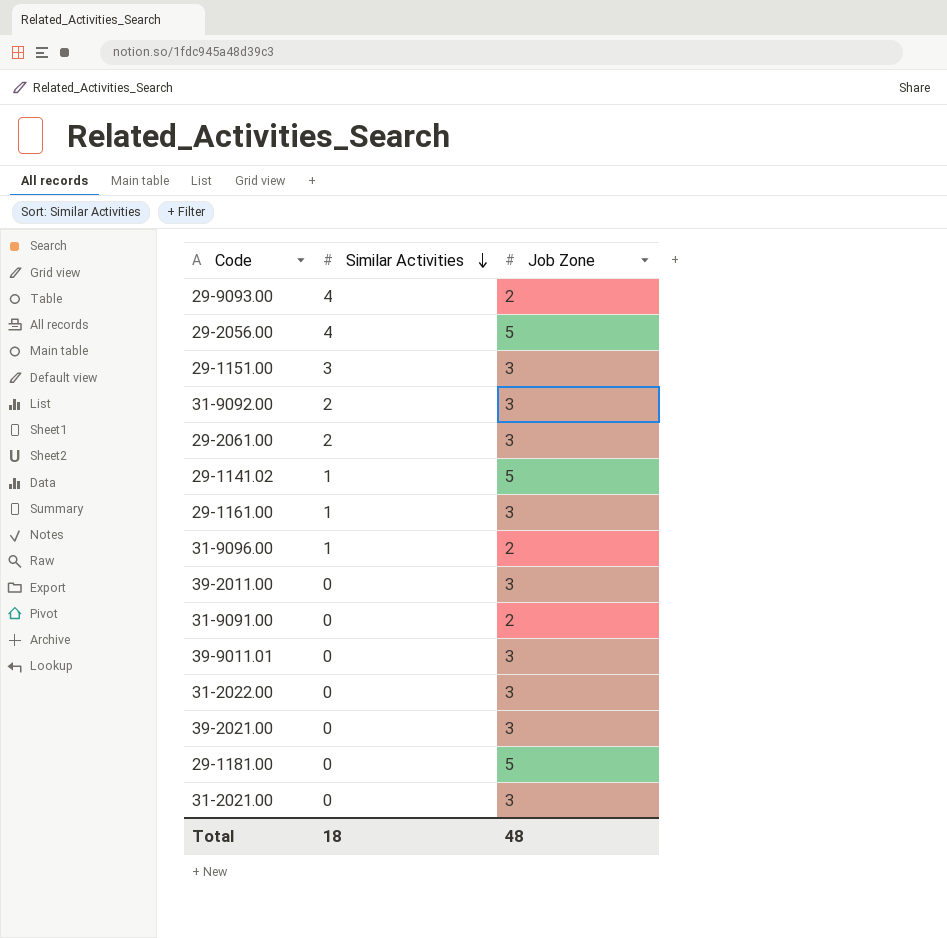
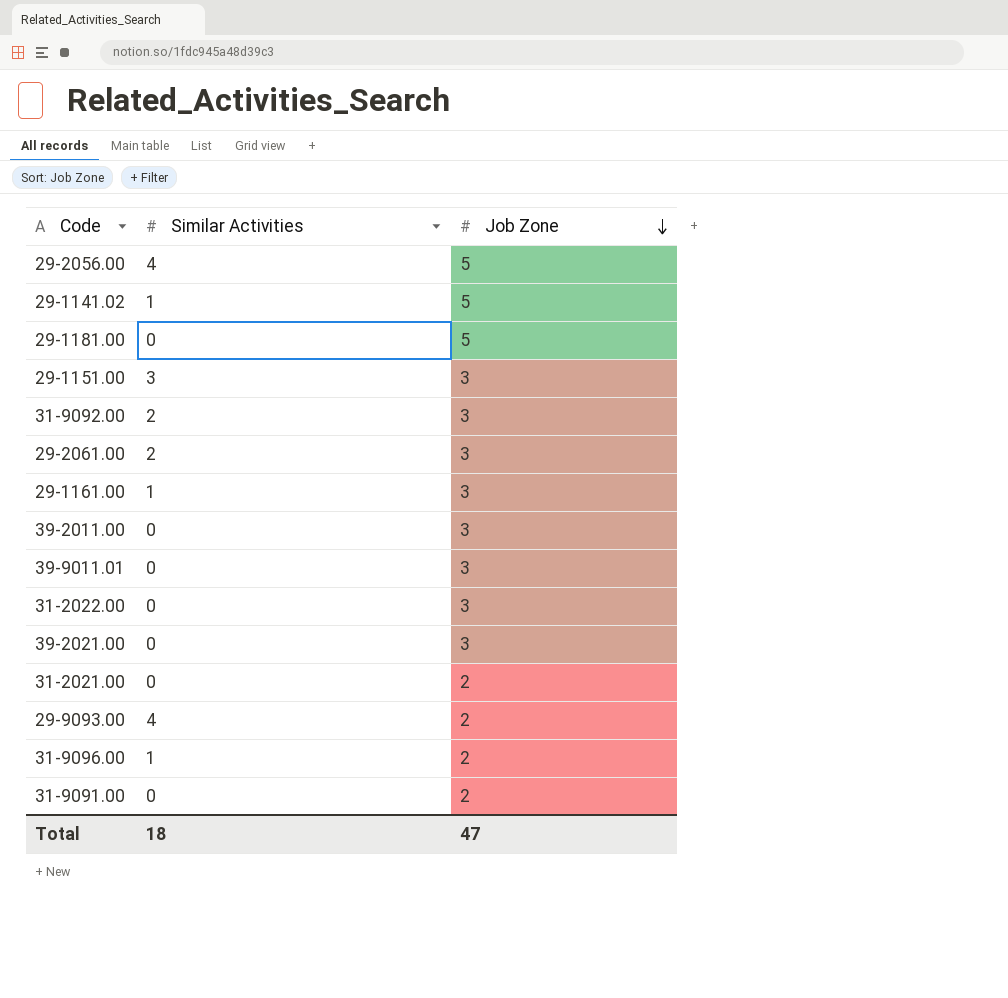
row order: Similar Activities descending -> Job Zone descending
31-2021.00 | Job Zone: 3 -> 2
Total | Job Zone: 48 -> 47

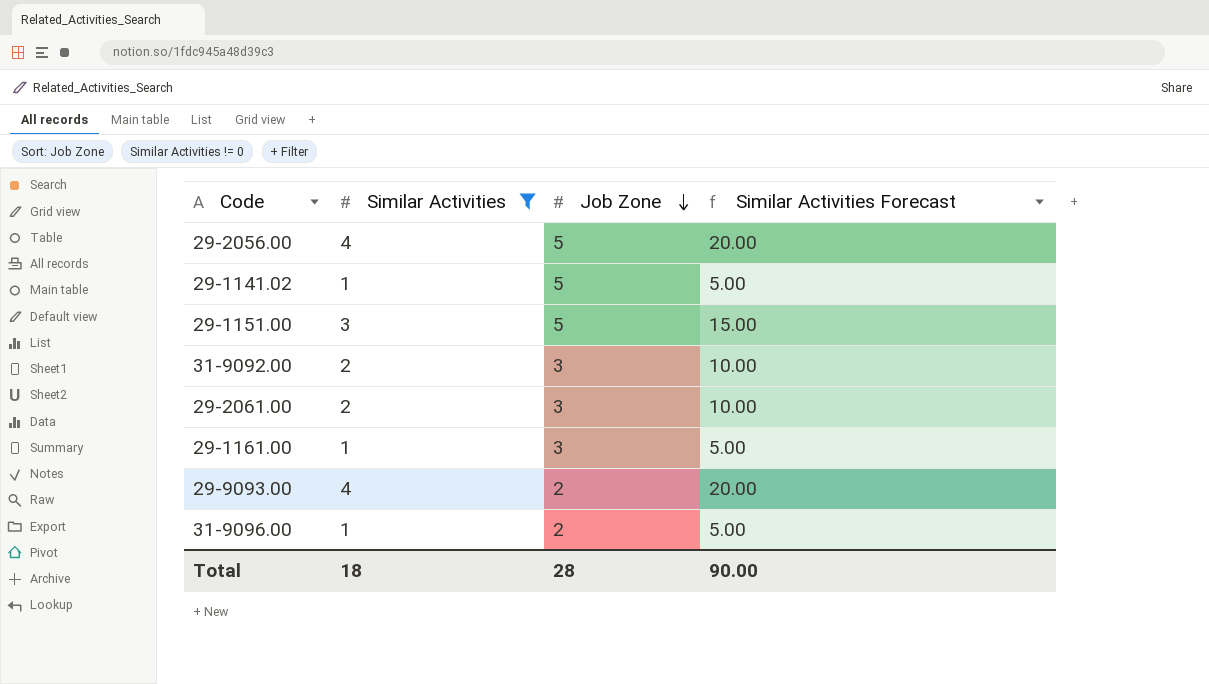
filter: none -> Similar Activities != 0
column Similar Activities Forecast | formula: none -> [Similar Activities] * 5
29-1151.00 | Job Zone: 3 -> 5
Total | Job Zone: 47 -> 28

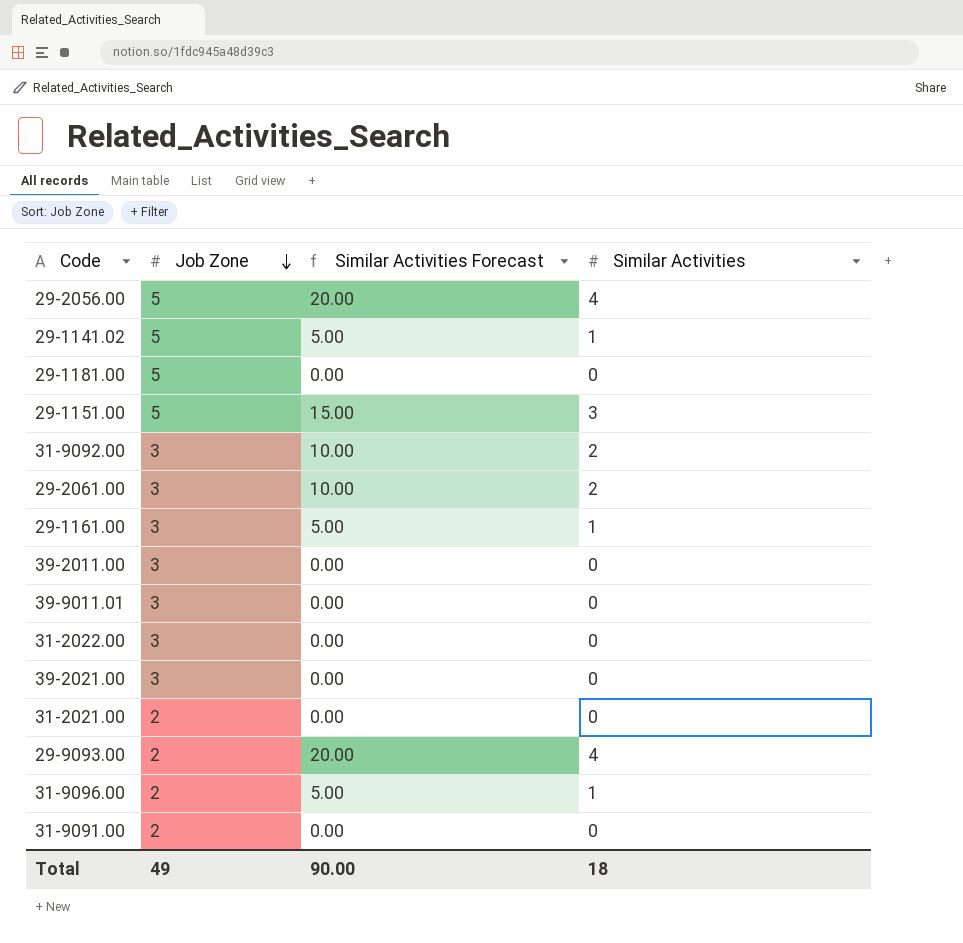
filter: Similar Activities != 0 -> none
column Similar Activities | position: 2 -> 4
Total | Job Zone: 28 -> 49

